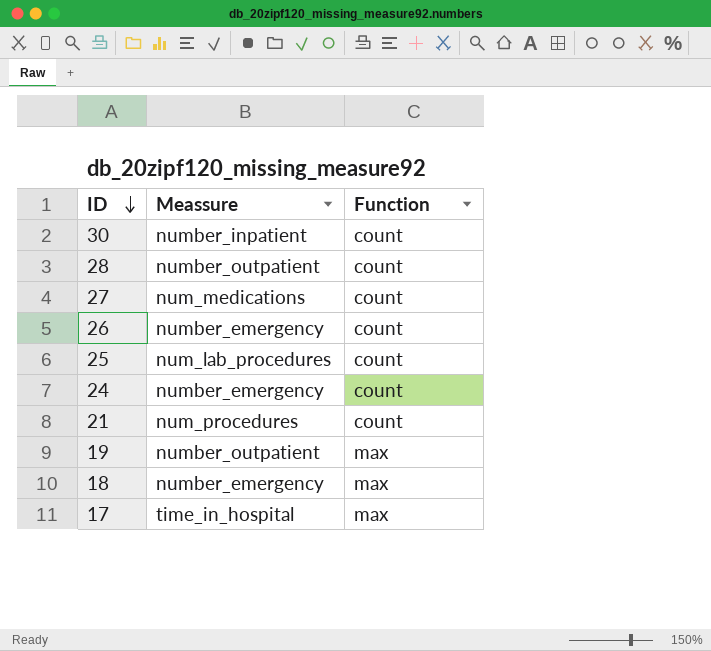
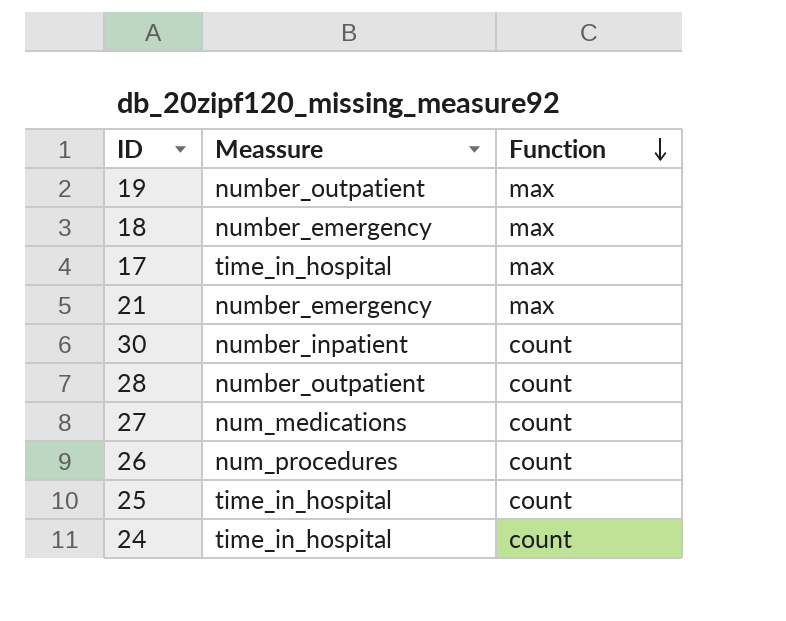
row order: ID descending -> Function descending
21 | Meassure: num_procedures -> number_emergency
21 | Function: count -> max
26 | Meassure: number_emergency -> num_procedures
25 | Meassure: num_lab_procedures -> time_in_hospital
24 | Meassure: number_emergency -> time_in_hospital

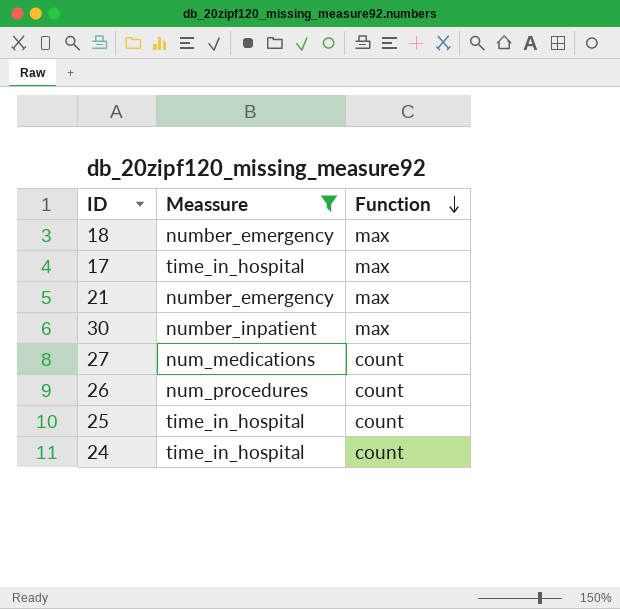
filter: none -> Meassure != number_outpatient
30 | Function: count -> max

